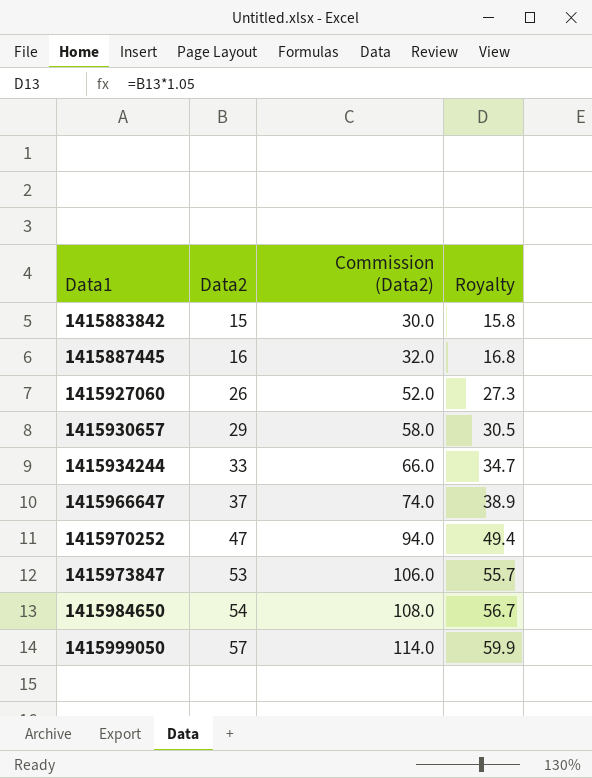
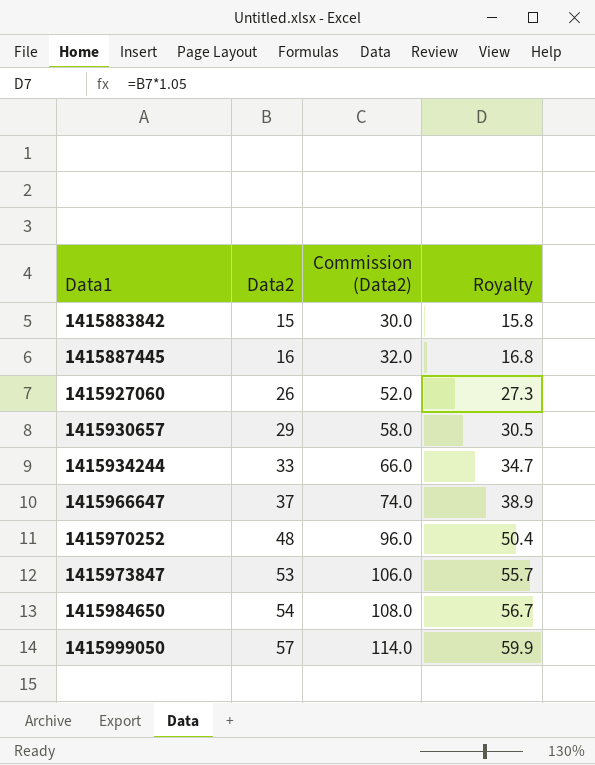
1415970252 | Data2: 47 -> 48
1415970252 | Commission (Data2): 94.0 -> 96.0
1415970252 | Royalty: 49.4 -> 50.4

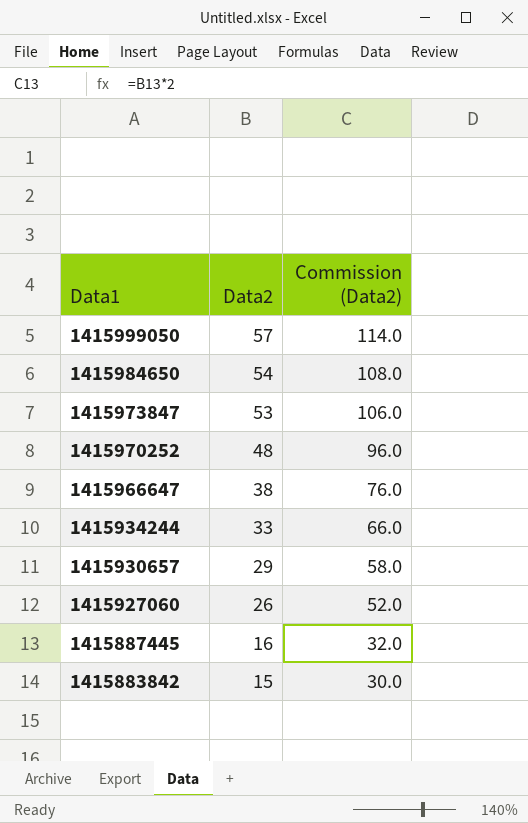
row order: Data1 ascending -> Data1 descending
column Royalty | formula: [Data2] * 1.05 -> none
1415966647 | Data2: 37 -> 38
1415966647 | Commission (Data2): 74.0 -> 76.0

